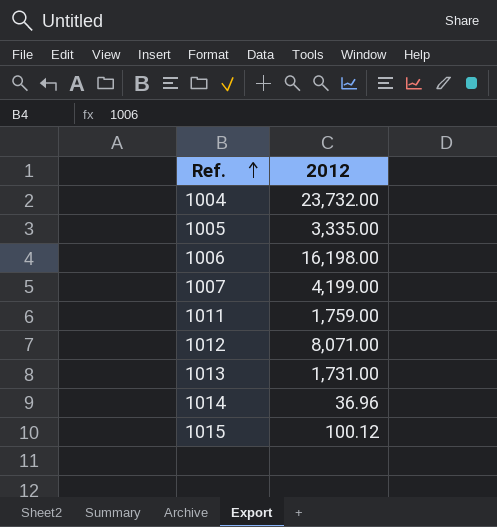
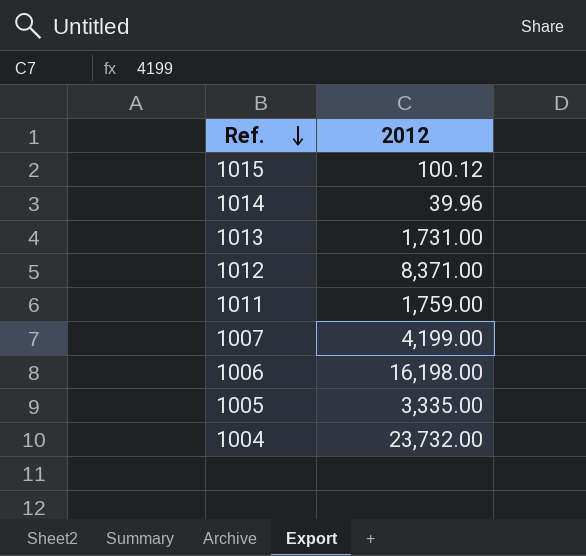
row order: Ref. ascending -> Ref. descending
1014 | 2012: 36.96 -> 39.96
1012 | 2012: 8,071.00 -> 8,371.00

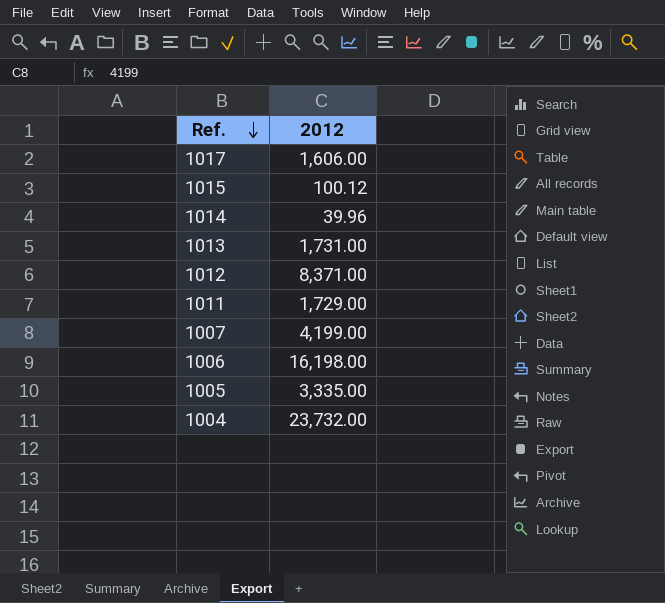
row 1017: none -> 1,606.00
1011 | 2012: 1,759.00 -> 1,729.00

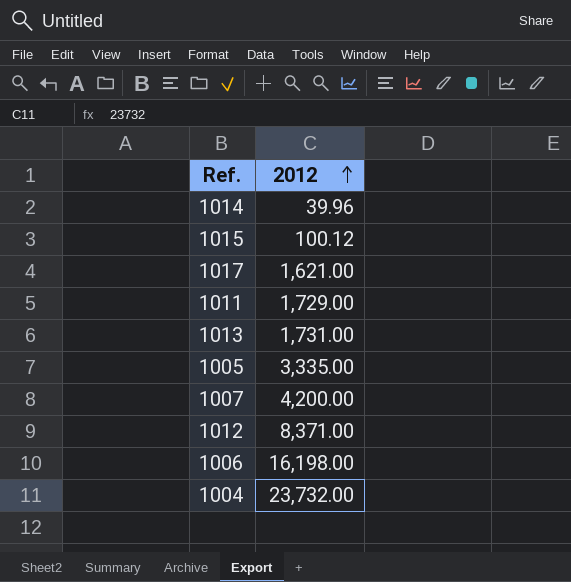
row order: Ref. descending -> 2012 ascending
1017 | 2012: 1,606.00 -> 1,621.00
1007 | 2012: 4,199.00 -> 4,200.00

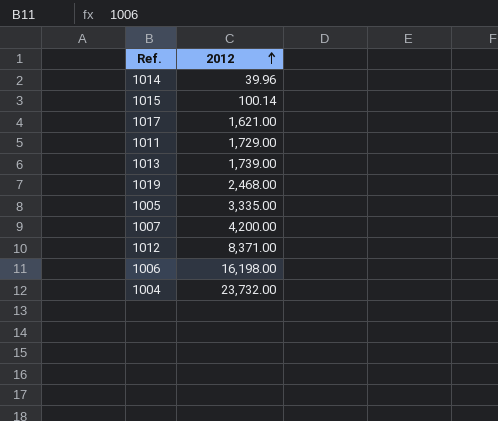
1015 | 2012: 100.12 -> 100.14
1013 | 2012: 1,731.00 -> 1,739.00
row 1019: none -> 2,468.00

